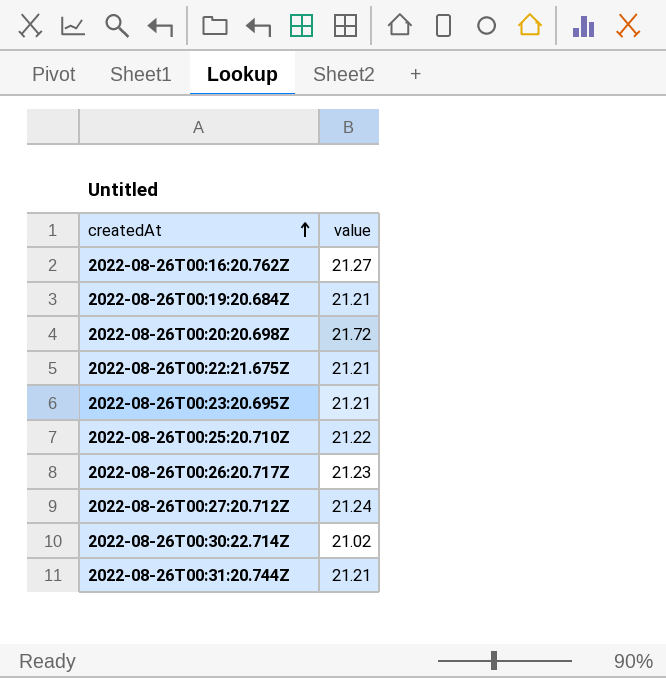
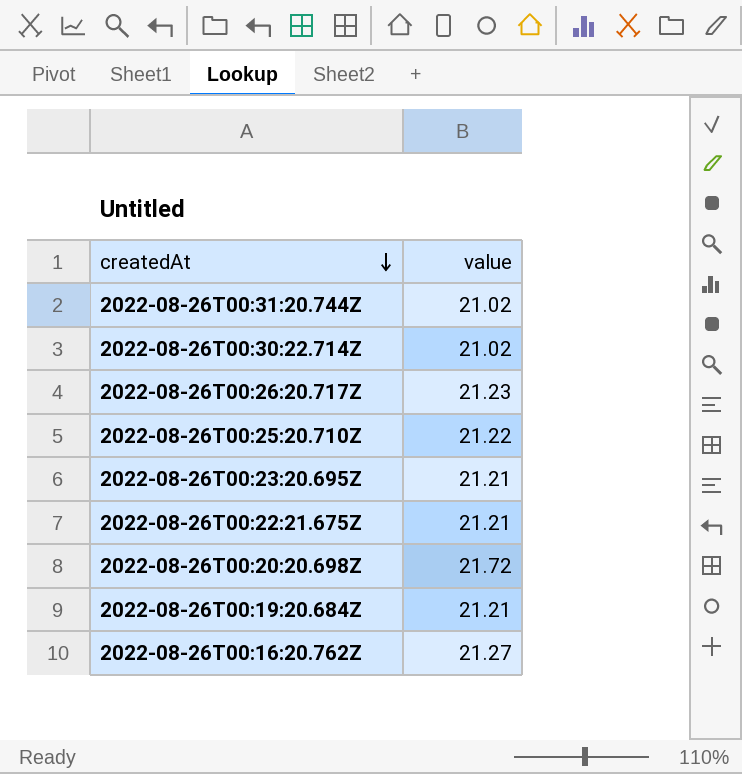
row order: createdAt ascending -> createdAt descending
row 2022-08-26T00:27:20.712Z: 21.24 -> none
2022-08-26T00:31:20.744Z | value: 21.21 -> 21.02

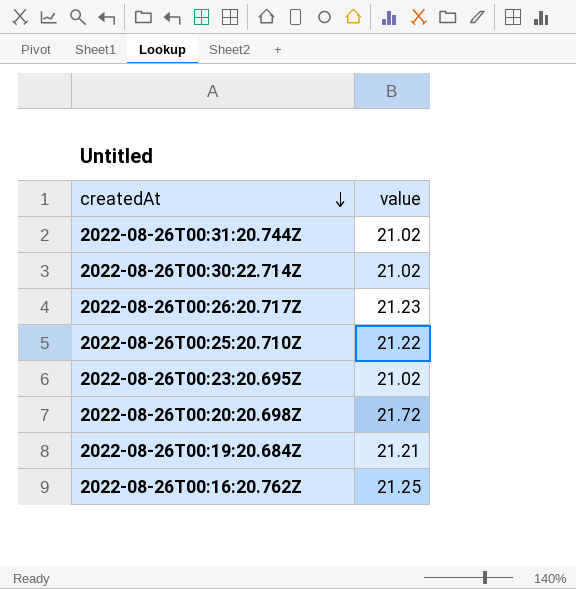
row 2022-08-26T00:22:21.675Z: 21.21 -> none
2022-08-26T00:23:20.695Z | value: 21.21 -> 21.02
2022-08-26T00:16:20.762Z | value: 21.27 -> 21.25

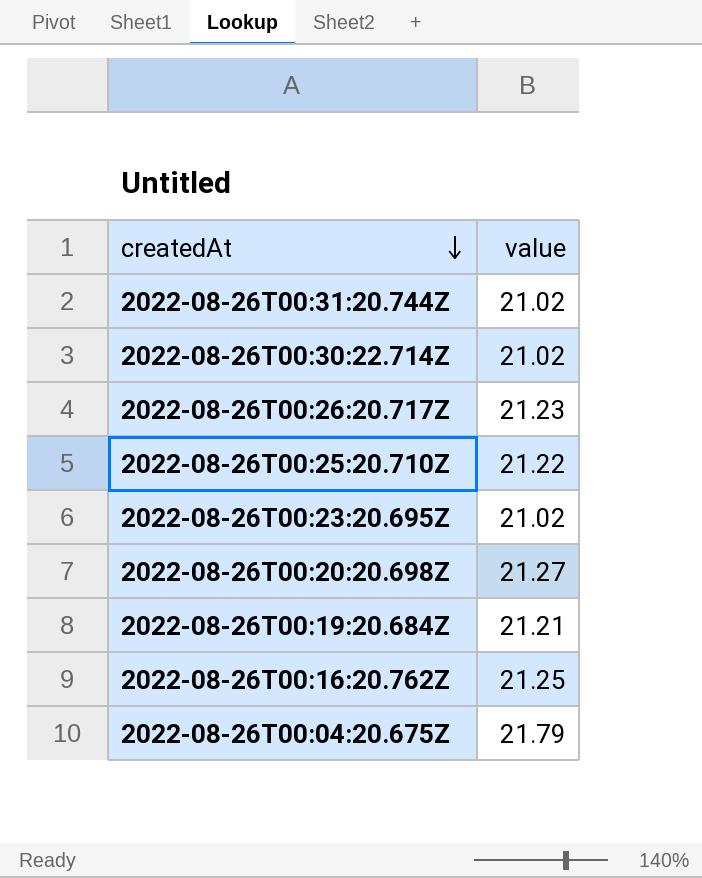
2022-08-26T00:20:20.698Z | value: 21.72 -> 21.27
row 2022-08-26T00:04:20.675Z: none -> 21.79

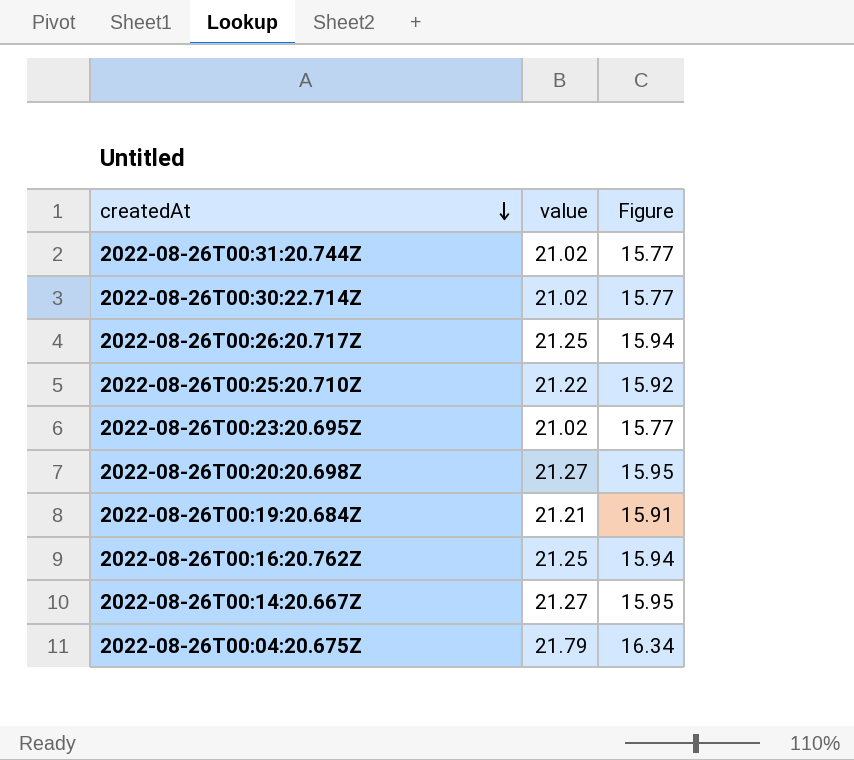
column Figure | formula: none -> [value] * 0.75
2022-08-26T00:26:20.717Z | value: 21.23 -> 21.25
row 2022-08-26T00:14:20.667Z: none -> 21.27 | 15.95

